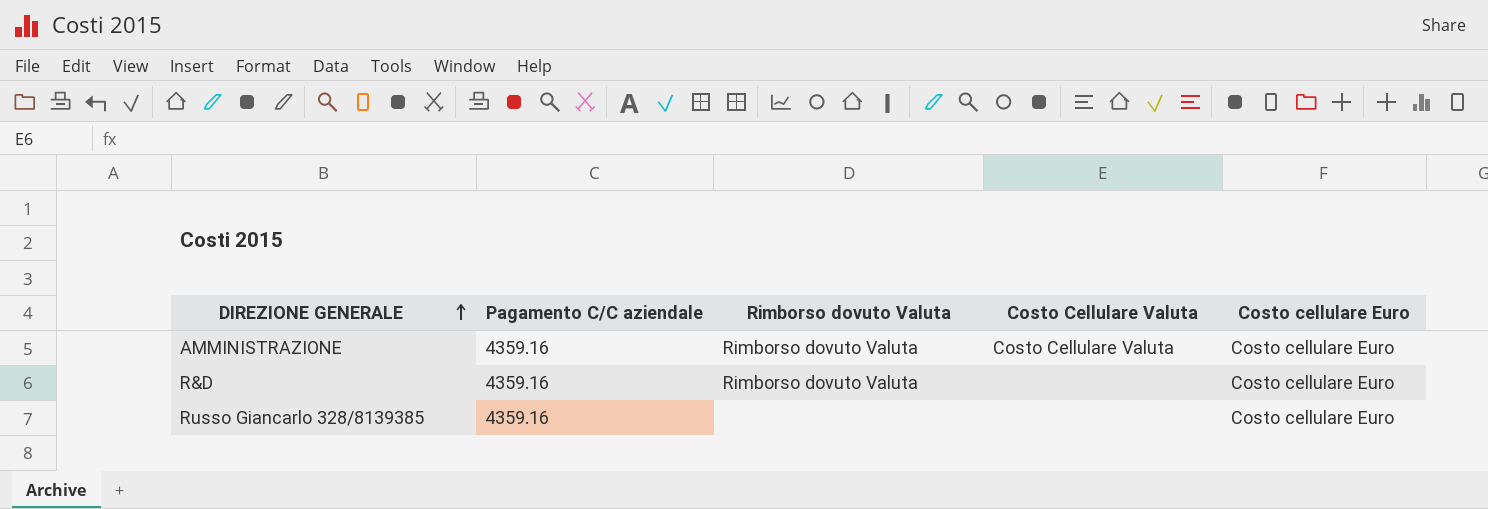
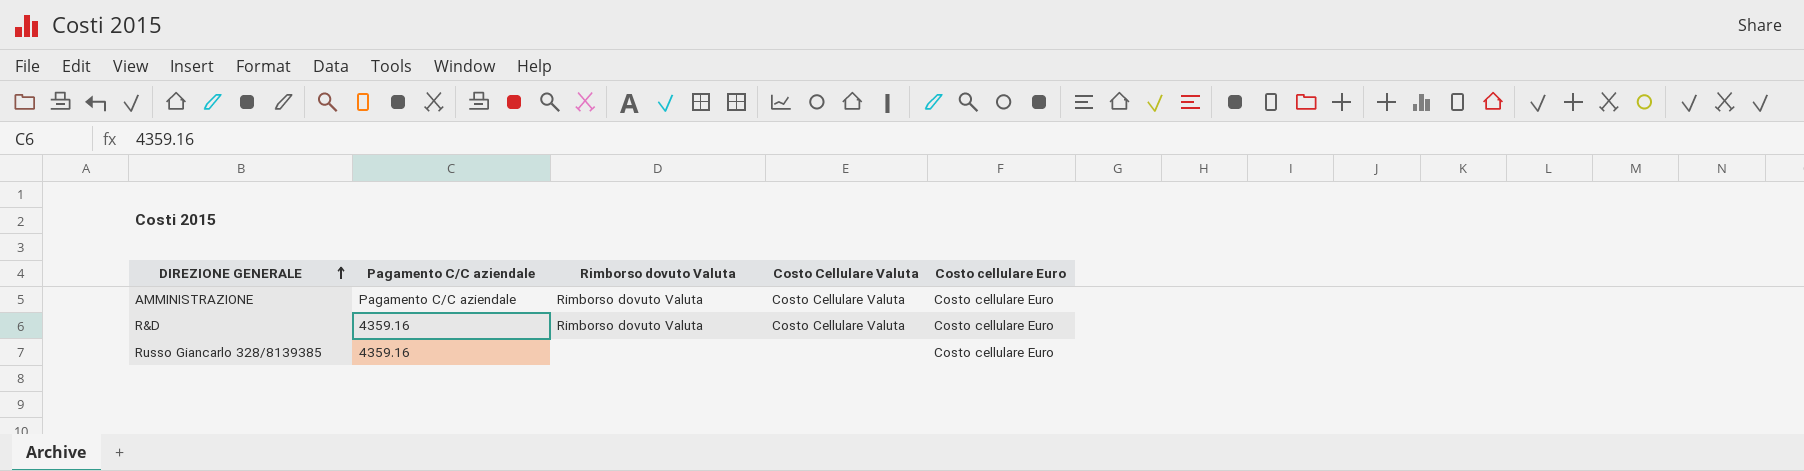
AMMINISTRAZIONE | Pagamento C/C aziendale: 4359.16 -> Pagamento C/C aziendale
R&D | Costo Cellulare Valuta: none -> Costo Cellulare Valuta

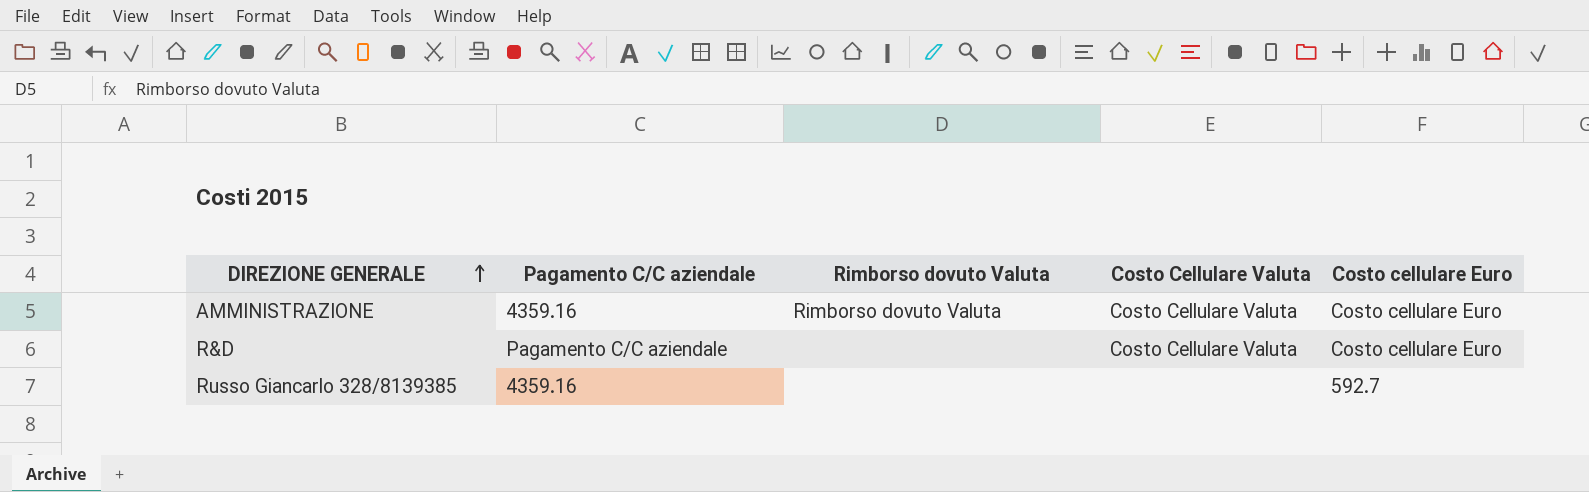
AMMINISTRAZIONE | Pagamento C/C aziendale: Pagamento C/C aziendale -> 4359.16
R&D | Pagamento C/C aziendale: 4359.16 -> Pagamento C/C aziendale
R&D | Rimborso dovuto Valuta: Rimborso dovuto Valuta -> none
Russo Giancarlo 328/8139385 | Costo cellulare Euro: Costo cellulare Euro -> 592.7

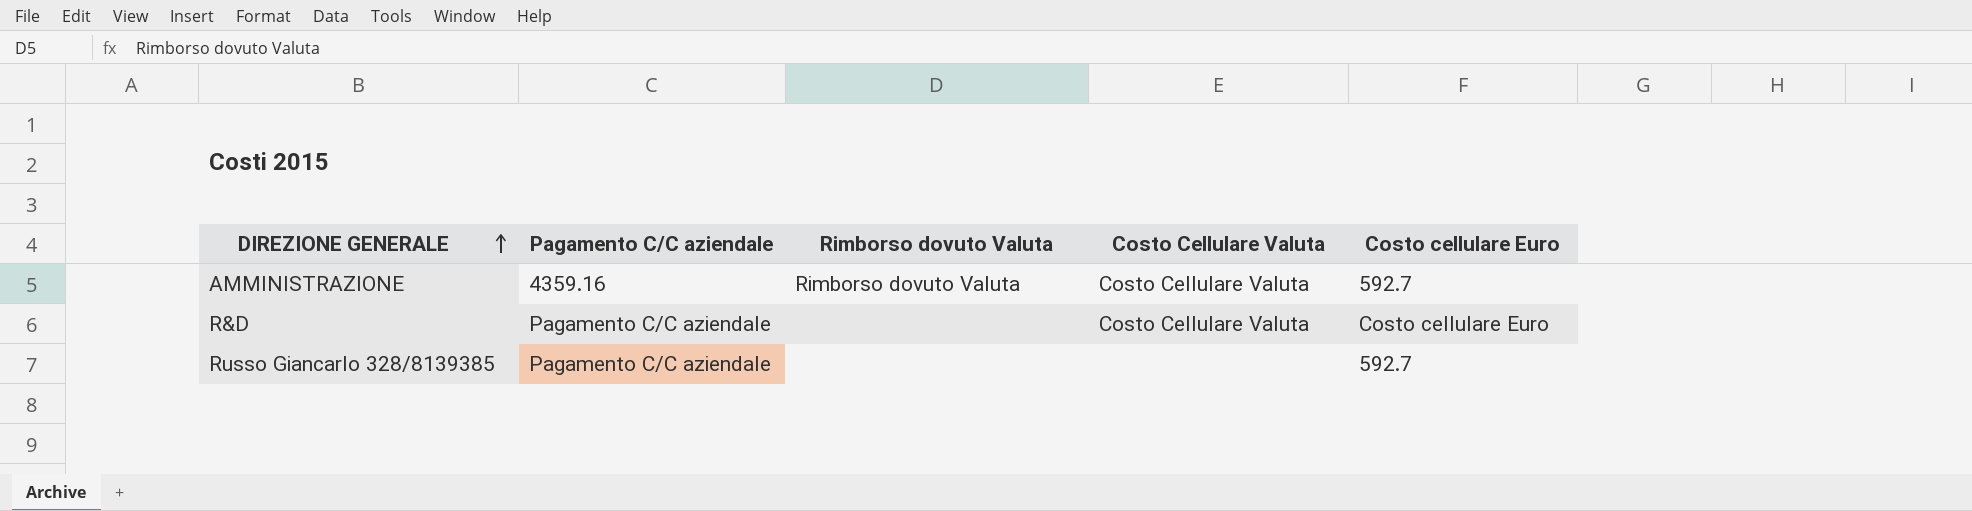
AMMINISTRAZIONE | Costo cellulare Euro: Costo cellulare Euro -> 592.7
Russo Giancarlo 328/8139385 | Pagamento C/C aziendale: 4359.16 -> Pagamento C/C aziendale

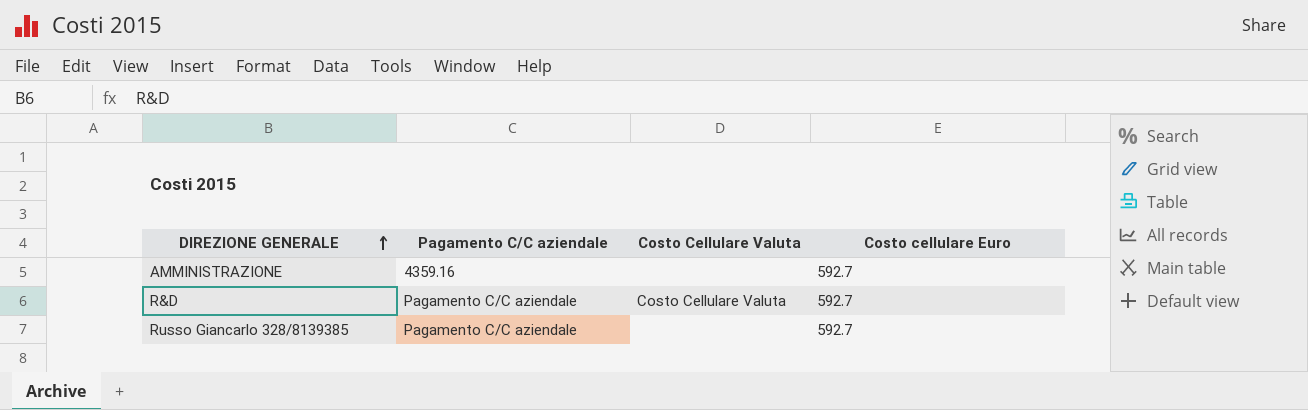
column Rimborso dovuto Valuta | position: 3 -> none
AMMINISTRAZIONE | Costo Cellulare Valuta: Costo Cellulare Valuta -> none
R&D | Costo cellulare Euro: Costo cellulare Euro -> 592.7

